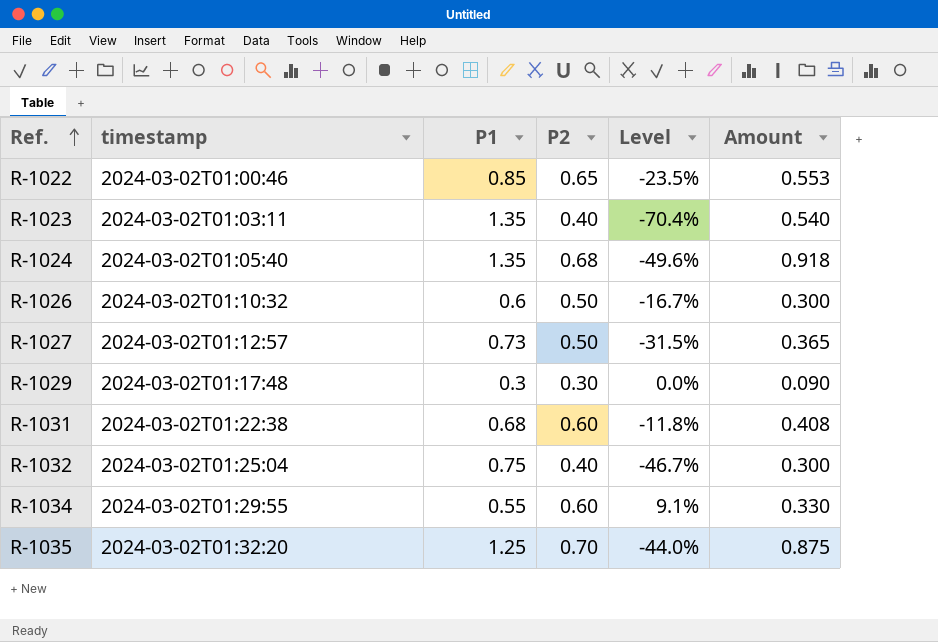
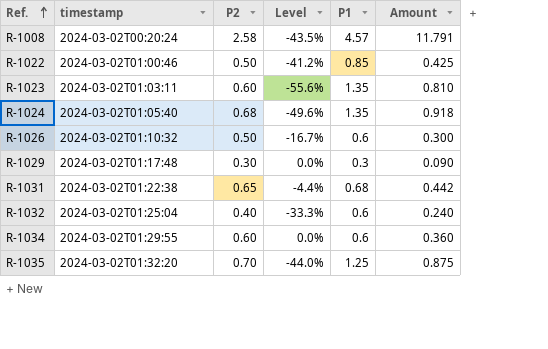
column P1 | position: 3 -> 5
row R-1027: 2024-03-02T01:12:57 | 0.73 | 0.50 | -31.5% | 0.365 -> none
row R-1008: none -> 2024-03-02T00:20:24 | 2.58 | -43.5% | 4.57 | 11.791
R-1022 | P2: 0.65 -> 0.50
R-1022 | Level: -23.5% -> -41.2%
R-1022 | Amount: 0.553 -> 0.425
R-1023 | P2: 0.40 -> 0.60
R-1023 | Level: -70.4% -> -55.6%
R-1023 | Amount: 0.540 -> 0.810
R-1031 | P2: 0.60 -> 0.65
R-1031 | Level: -11.8% -> -4.4%
R-1031 | Amount: 0.408 -> 0.442
R-1032 | Level: -46.7% -> -33.3%
R-1032 | P1: 0.75 -> 0.6
R-1032 | Amount: 0.300 -> 0.240
R-1034 | Level: 9.1% -> 0.0%
R-1034 | P1: 0.55 -> 0.6
R-1034 | Amount: 0.330 -> 0.360

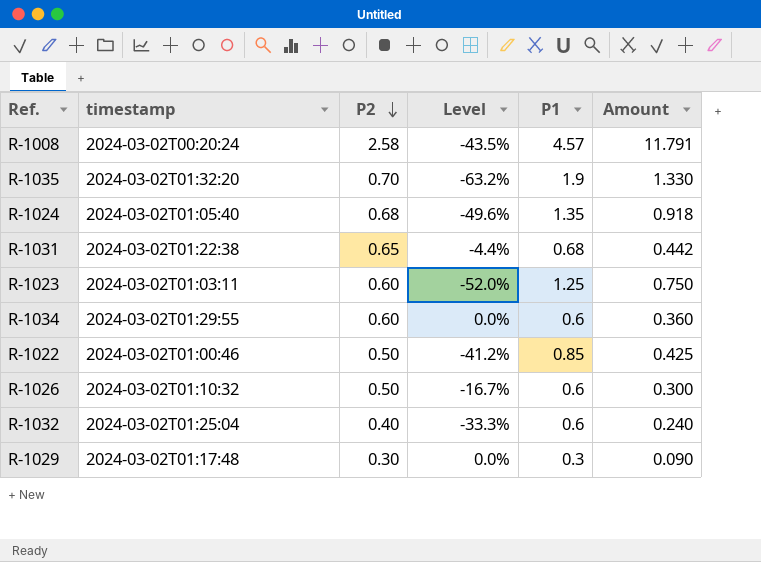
row order: Ref. ascending -> P2 descending
R-1035 | Level: -44.0% -> -63.2%
R-1035 | P1: 1.25 -> 1.9
R-1035 | Amount: 0.875 -> 1.330
R-1023 | Level: -55.6% -> -52.0%
R-1023 | P1: 1.35 -> 1.25
R-1023 | Amount: 0.810 -> 0.750

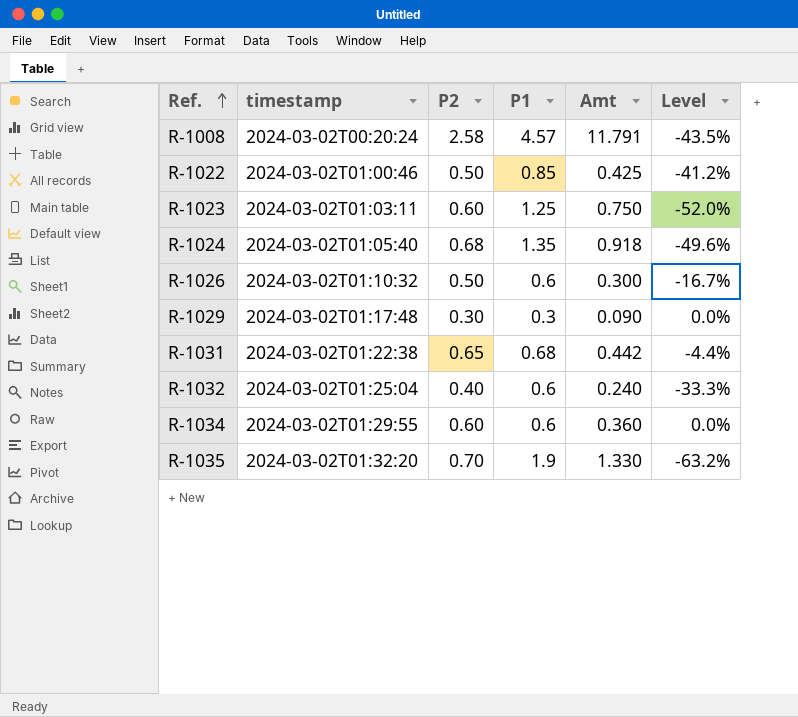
row order: P2 descending -> Ref. ascending
column name: Amount -> Amt
column Level | position: 4 -> 6

